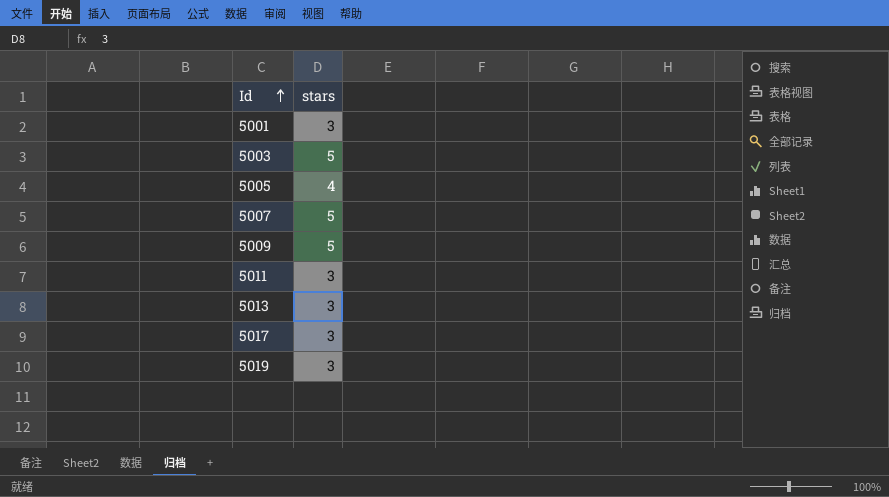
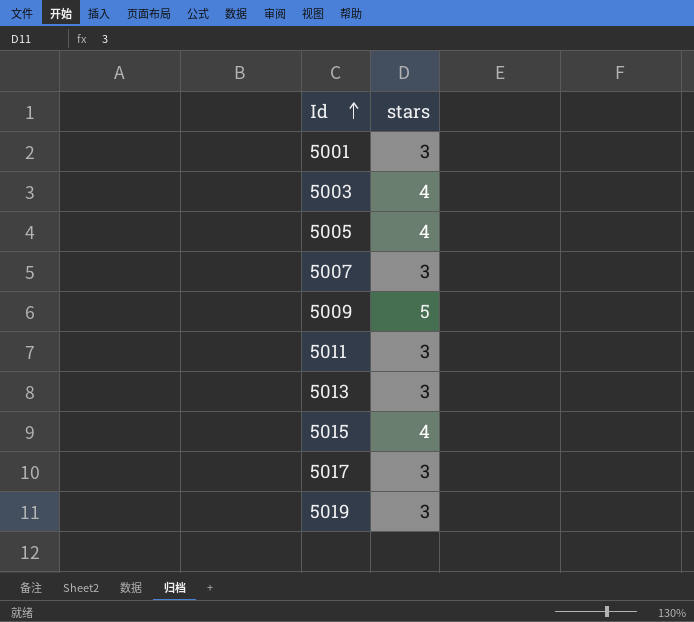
5003 | stars: 5 -> 4
5007 | stars: 5 -> 3
row 5015: none -> 4

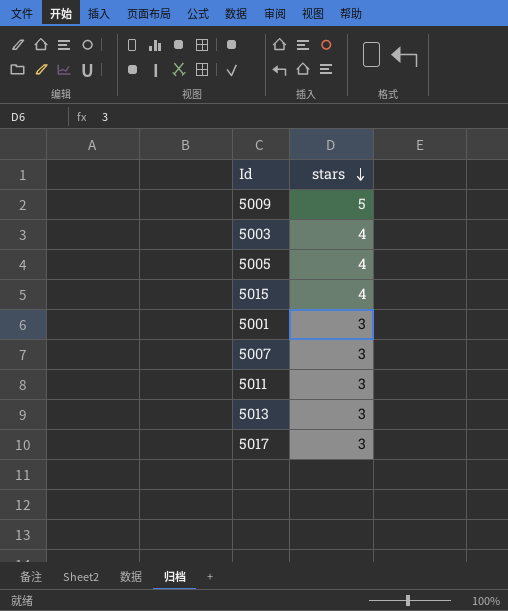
row order: Id ascending -> stars descending
row 5019: 3 -> none

